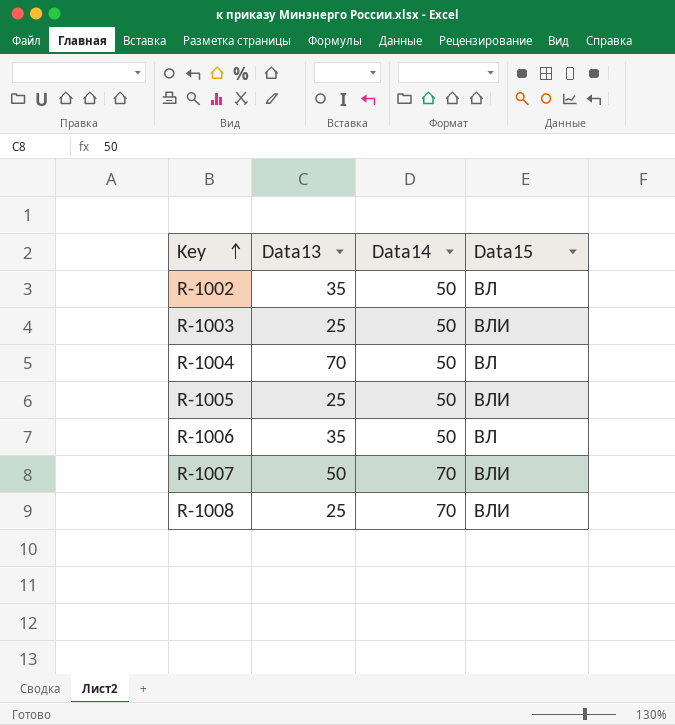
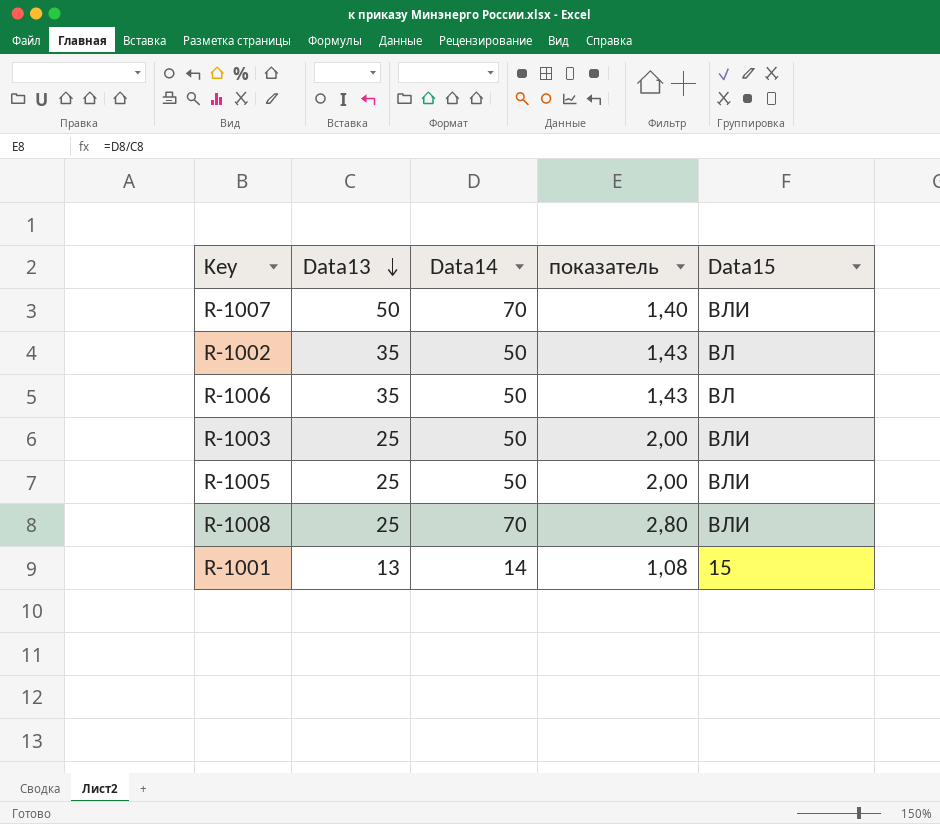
row order: Key ascending -> Data13 descending
column показатель | formula: none -> [Data14] / [Data13]
row R-1004: 70 | 50 | ВЛ -> none
row R-1001: none -> 13 | 14 | 1,08 | 15

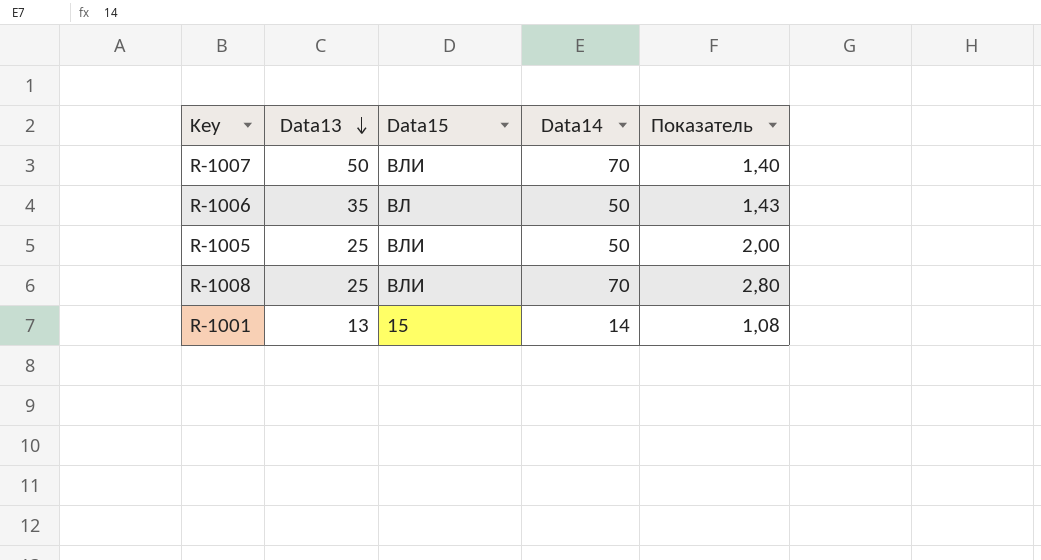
column Data15 | position: 5 -> 3
column name: показатель -> Показатель
row R-1002: 35 | 50 | 1,43 | ВЛ -> none
row R-1003: 25 | 50 | 2,00 | ВЛИ -> none

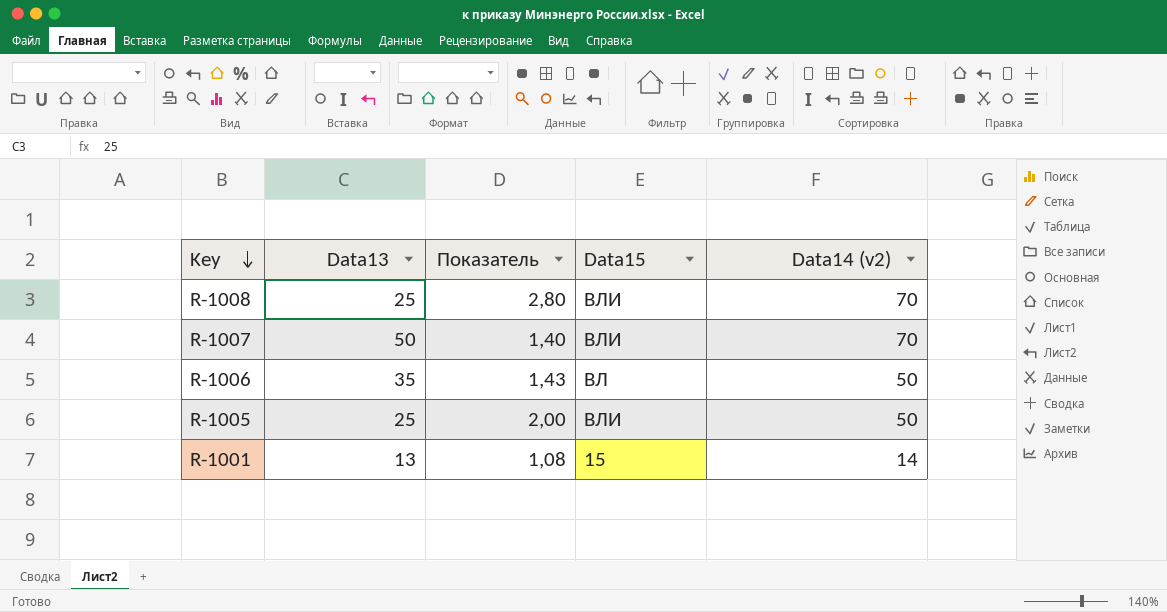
row order: Data13 descending -> Key descending
column Показатель | position: 5 -> 3
column name: Data14 -> Data14 (v2)

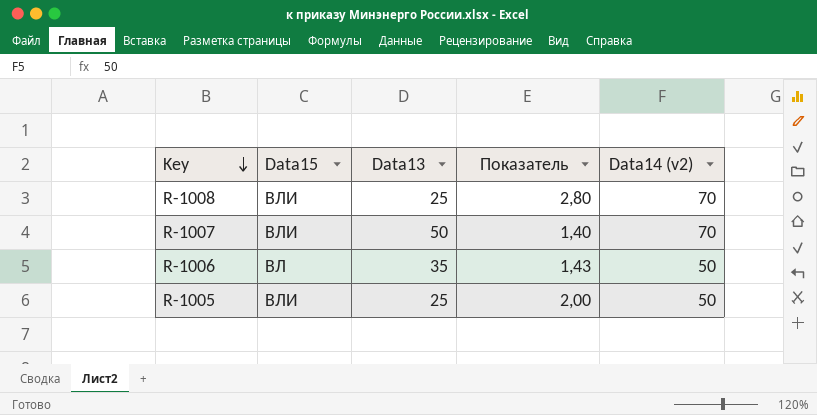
column Data15 | position: 4 -> 2
row R-1001: 13 | 1,08 | 15 | 14 -> none

